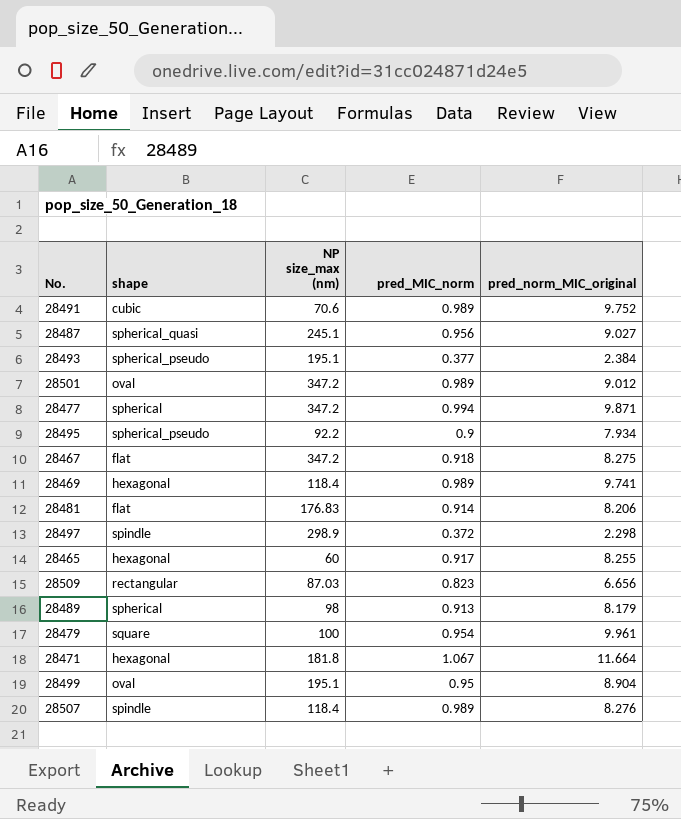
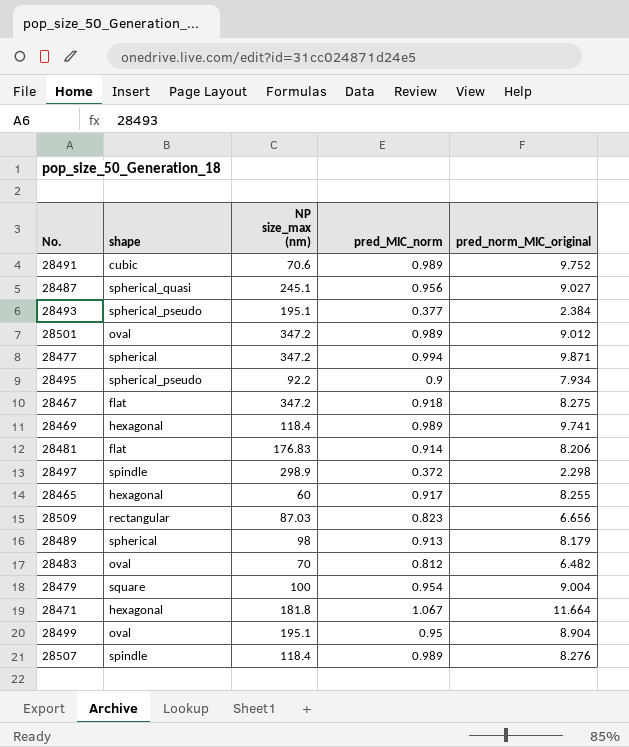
row 28483: none -> oval | 70 | 0.812 | 6.482
28479 | pred_norm_MIC_original: 9.961 -> 9.004

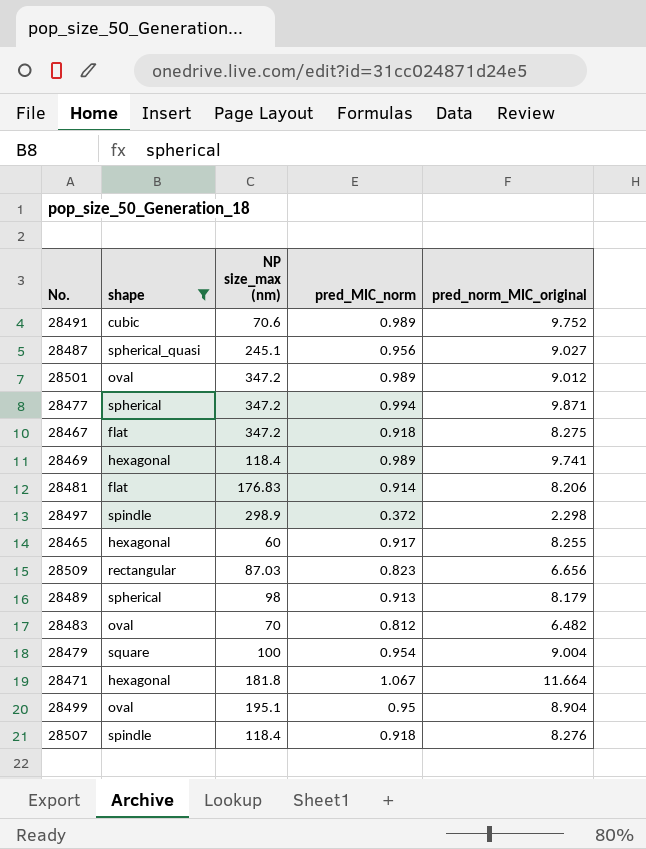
filter: none -> shape != spherical_pseudo
28507 | pred_MIC_norm: 0.989 -> 0.918

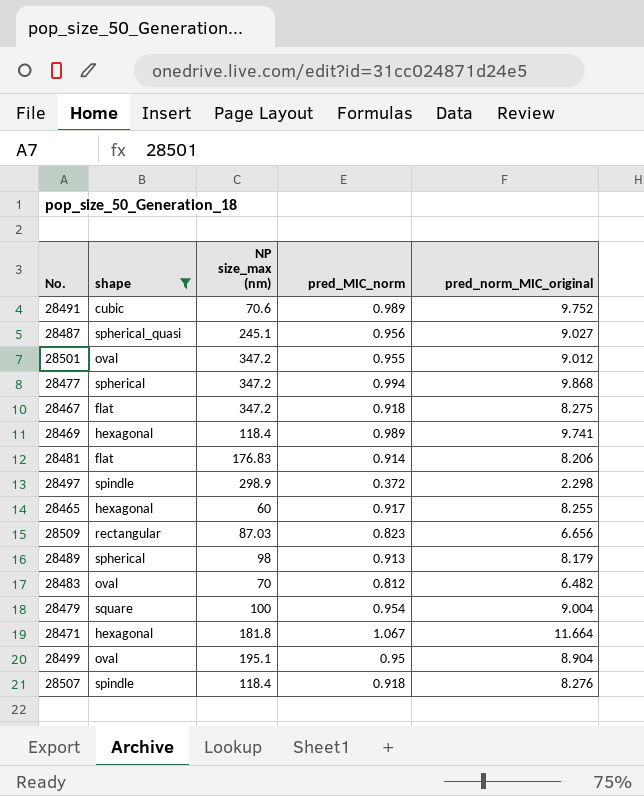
28501 | pred_MIC_norm: 0.989 -> 0.955
28477 | pred_norm_MIC_original: 9.871 -> 9.868

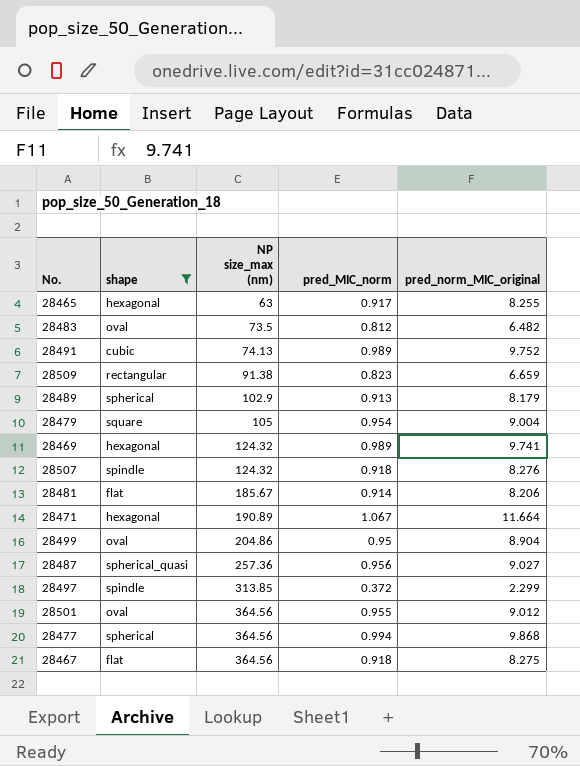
row order: none -> NP size_max (nm) ascending
28465 | NP size_max (nm): 60 -> 63
28483 | NP size_max (nm): 70 -> 73.5
28491 | NP size_max (nm): 70.6 -> 74.13
28509 | NP size_max (nm): 87.03 -> 91.38
28509 | pred_norm_MIC_original: 6.656 -> 6.659
28489 | NP size_max (nm): 98 -> 102.9
28479 | NP size_max (nm): 100 -> 105
28469 | NP size_max (nm): 118.4 -> 124.32
28507 | NP size_max (nm): 118.4 -> 124.32
28481 | NP size_max (nm): 176.83 -> 185.67
28471 | NP size_max (nm): 181.8 -> 190.89
28499 | NP size_max (nm): 195.1 -> 204.86
28487 | NP size_max (nm): 245.1 -> 257.36
28497 | NP size_max (nm): 298.9 -> 313.85
28497 | pred_norm_MIC_original: 2.298 -> 2.299
28501 | NP size_max (nm): 347.2 -> 364.56
28477 | NP size_max (nm): 347.2 -> 364.56
28467 | NP size_max (nm): 347.2 -> 364.56

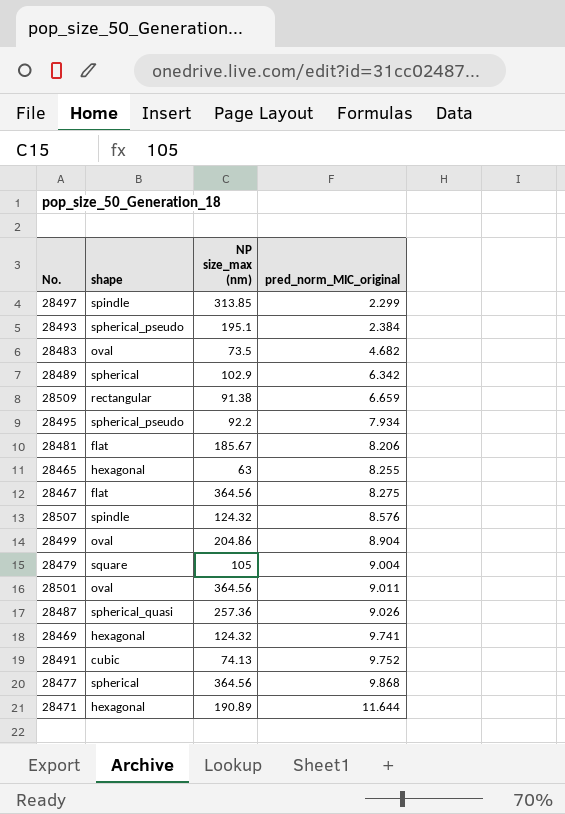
filter: shape != spherical_pseudo -> none
row order: NP size_max (nm) ascending -> pred_norm_MIC_original ascending
column pred_MIC_norm | position: 4 -> none
28483 | pred_norm_MIC_original: 6.482 -> 4.682
28489 | pred_norm_MIC_original: 8.179 -> 6.342
28507 | pred_norm_MIC_original: 8.276 -> 8.576
28501 | pred_norm_MIC_original: 9.012 -> 9.011
28487 | pred_norm_MIC_original: 9.027 -> 9.026
28471 | pred_norm_MIC_original: 11.664 -> 11.644

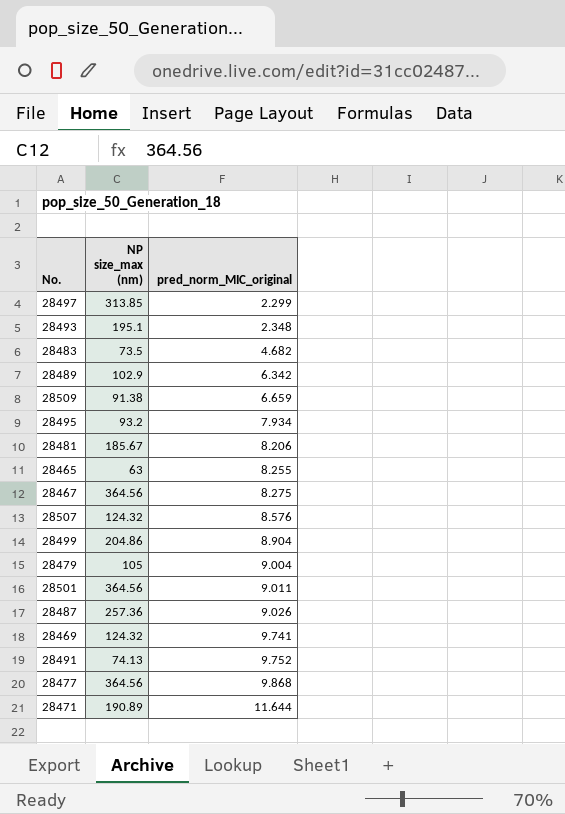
column shape | position: 2 -> none
28493 | pred_norm_MIC_original: 2.384 -> 2.348
28495 | NP size_max (nm): 92.2 -> 93.2

